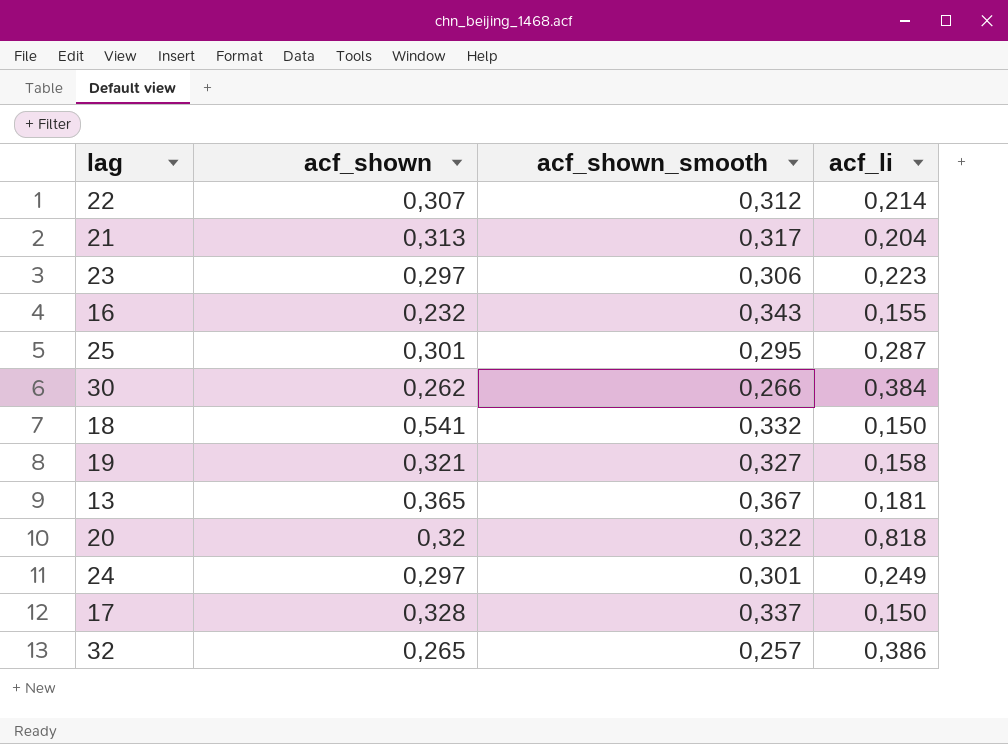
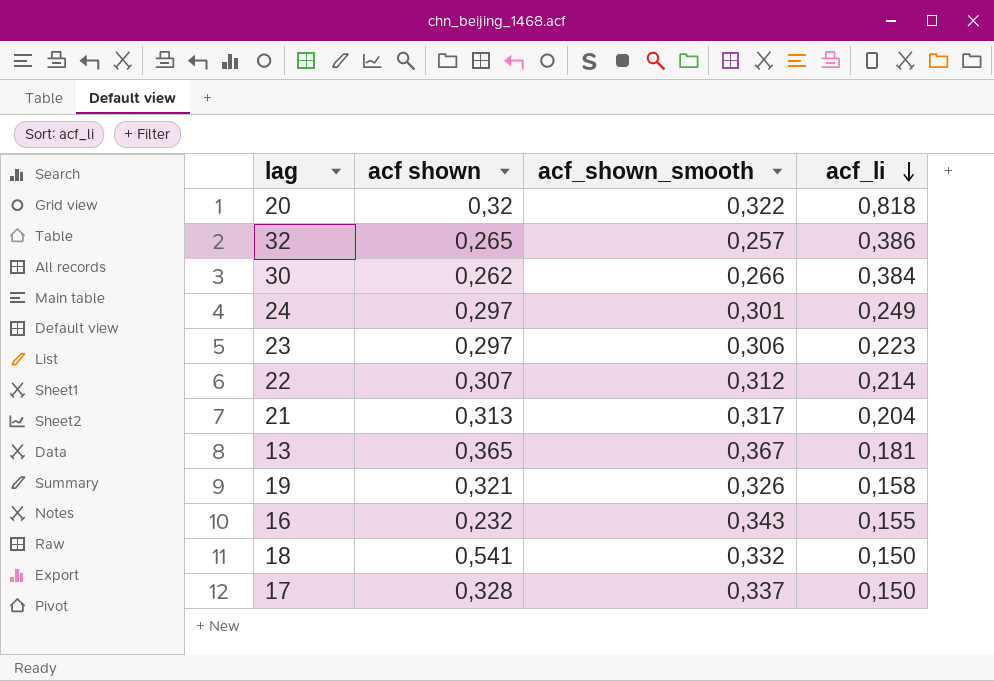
row order: none -> acf_li descending
column name: acf_shown -> acf shown
row 25: 0,301 | 0,295 | 0,287 -> none
19 | acf_shown_smooth: 0,327 -> 0,326

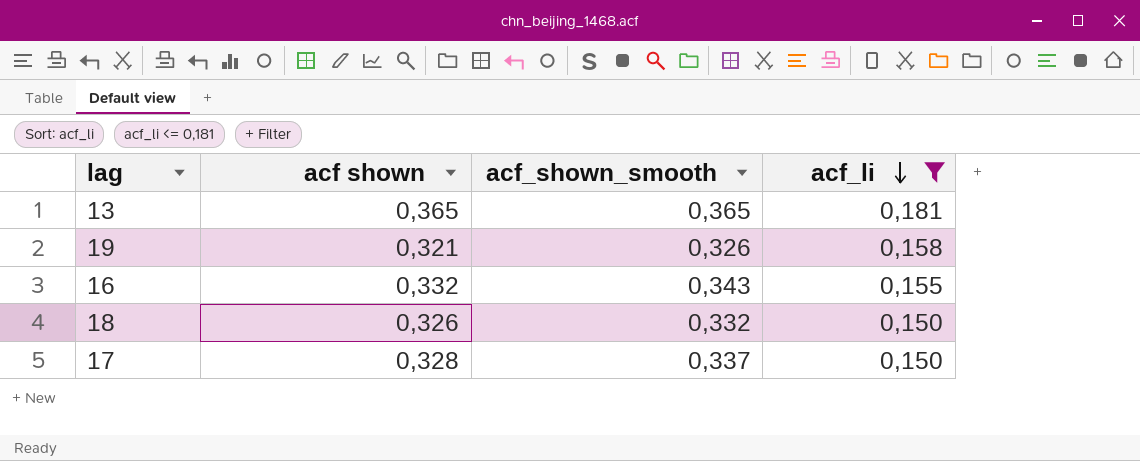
filter: none -> acf_li <= 0,181
13 | acf_shown_smooth: 0,367 -> 0,365
16 | acf shown: 0,232 -> 0,332
18 | acf shown: 0,541 -> 0,326

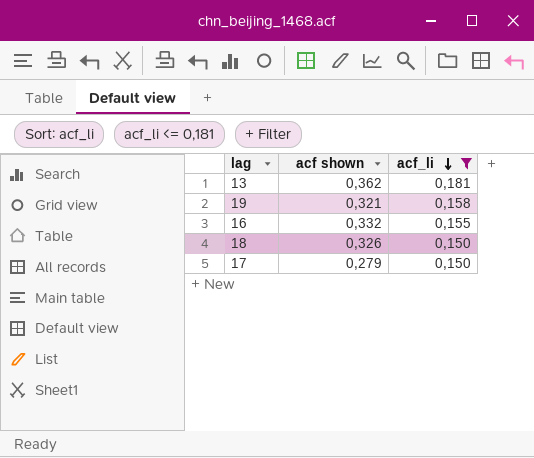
column acf_shown_smooth | position: 3 -> none
13 | acf shown: 0,365 -> 0,362
17 | acf shown: 0,328 -> 0,279

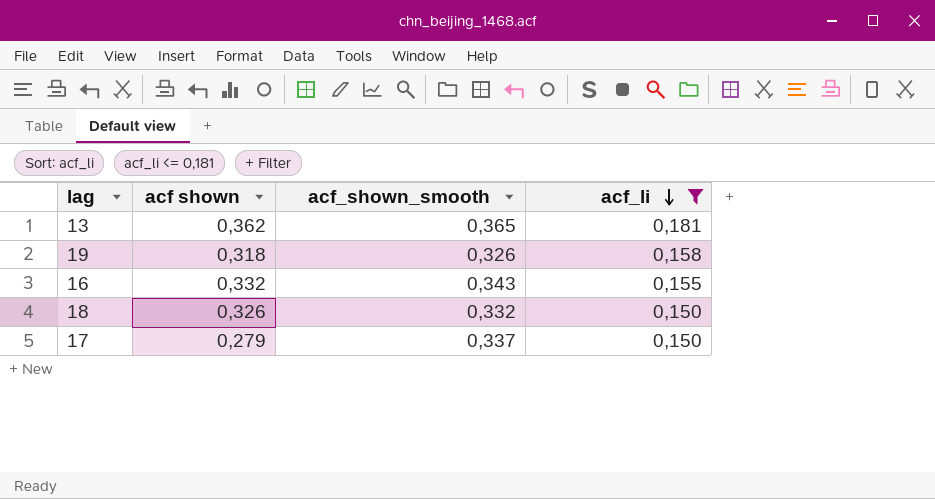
column acf_shown_smooth | position: none -> 3
19 | acf shown: 0,321 -> 0,318

